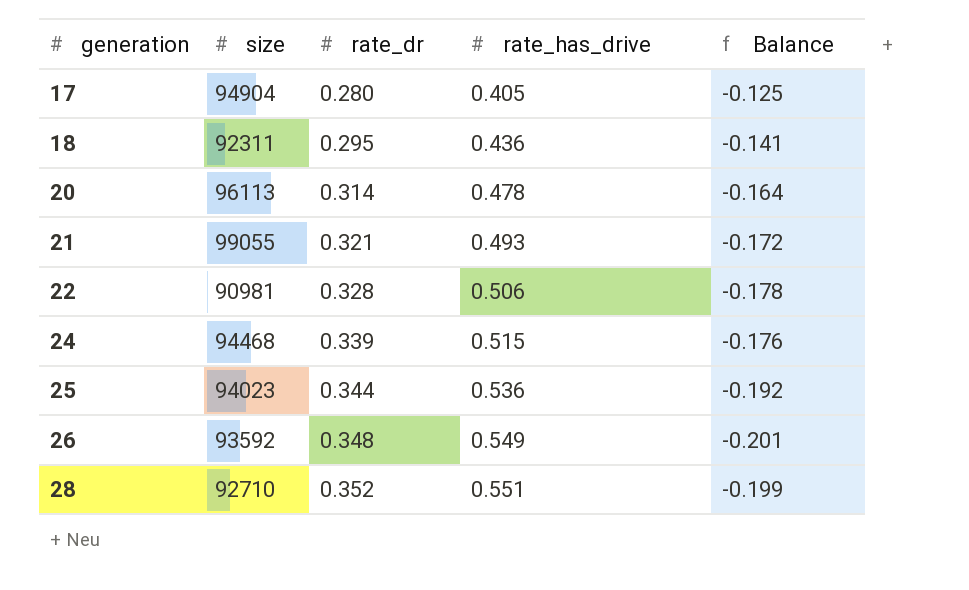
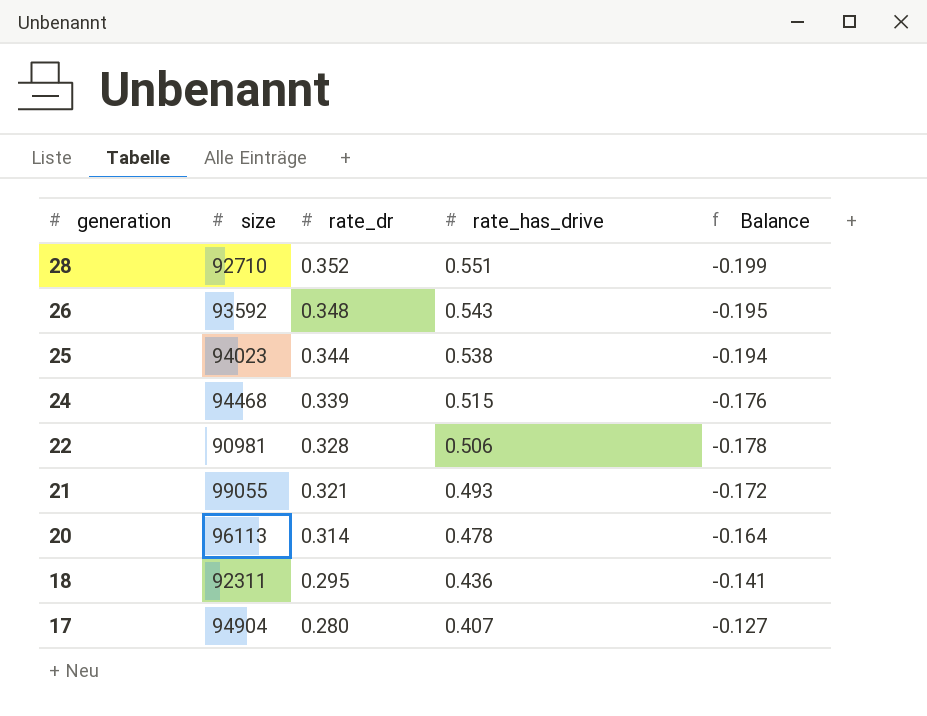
row order: generation ascending -> generation descending
26 | rate_has_drive: 0.549 -> 0.543
26 | Balance: -0.201 -> -0.195
25 | rate_has_drive: 0.536 -> 0.538
25 | Balance: -0.192 -> -0.194
17 | rate_has_drive: 0.405 -> 0.407
17 | Balance: -0.125 -> -0.127

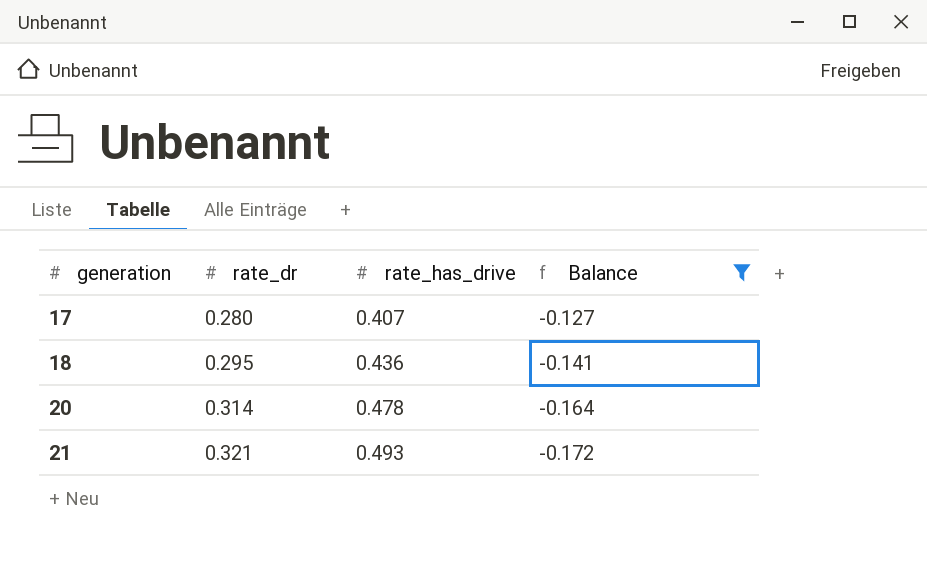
filter: none -> Balance >= -0.172
row order: generation descending -> generation ascending
column size | position: 2 -> none

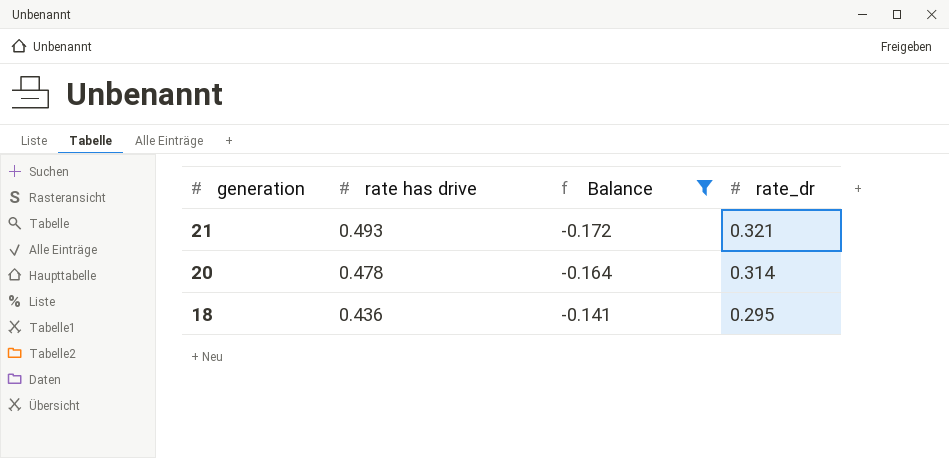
row order: generation ascending -> generation descending
column name: rate_has_drive -> rate has drive
column rate_dr | position: 2 -> 4
row 17: 0.280 | 0.407 | -0.127 -> none

